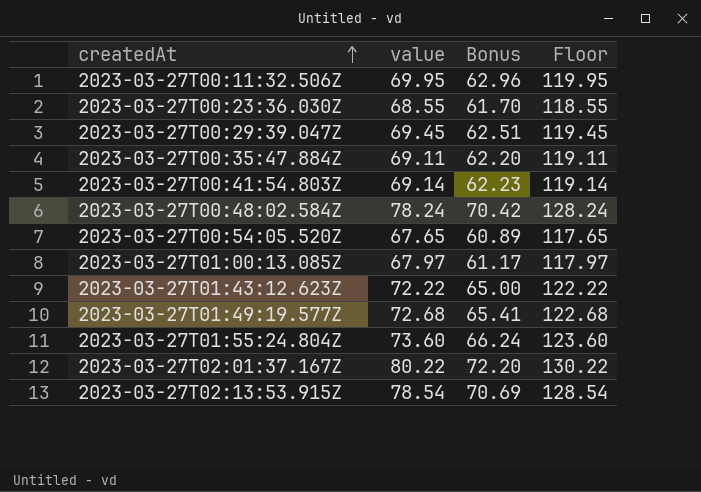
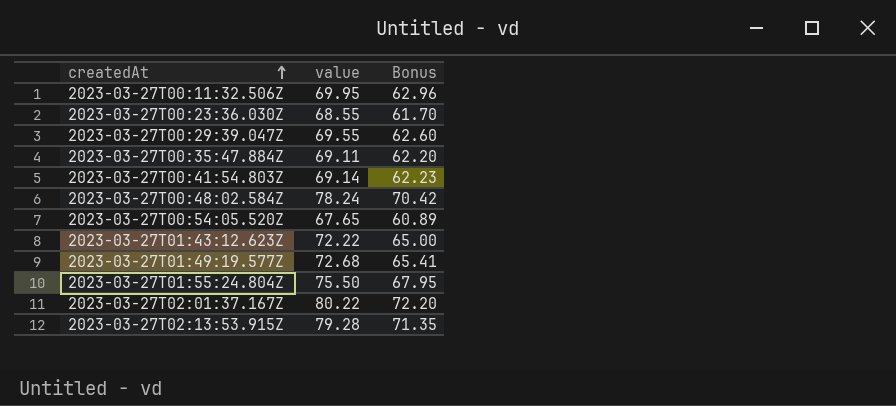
column Floor | formula: [value] + 50 -> none
row 2023-03-27T01:00:13.085Z: 67.97 | 61.17 | 117.97 -> none
2023-03-27T00:29:39.047Z | value: 69.45 -> 69.55
2023-03-27T00:29:39.047Z | Bonus: 62.51 -> 62.60
2023-03-27T01:55:24.804Z | value: 73.60 -> 75.50
2023-03-27T01:55:24.804Z | Bonus: 66.24 -> 67.95
2023-03-27T02:13:53.915Z | value: 78.54 -> 79.28
2023-03-27T02:13:53.915Z | Bonus: 70.69 -> 71.35

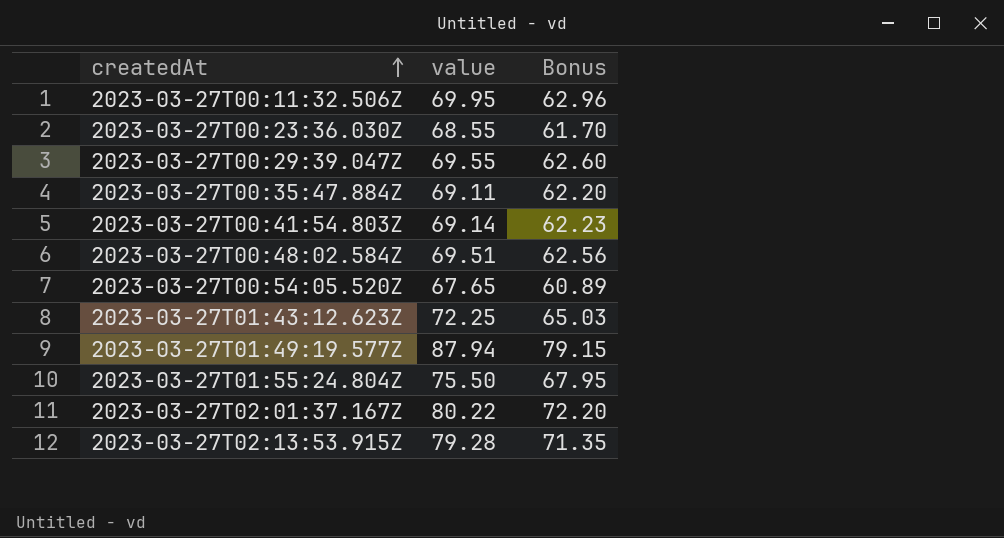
2023-03-27T00:48:02.584Z | value: 78.24 -> 69.51
2023-03-27T00:48:02.584Z | Bonus: 70.42 -> 62.56
2023-03-27T01:43:12.623Z | value: 72.22 -> 72.25
2023-03-27T01:43:12.623Z | Bonus: 65.00 -> 65.03
2023-03-27T01:49:19.577Z | value: 72.68 -> 87.94
2023-03-27T01:49:19.577Z | Bonus: 65.41 -> 79.15

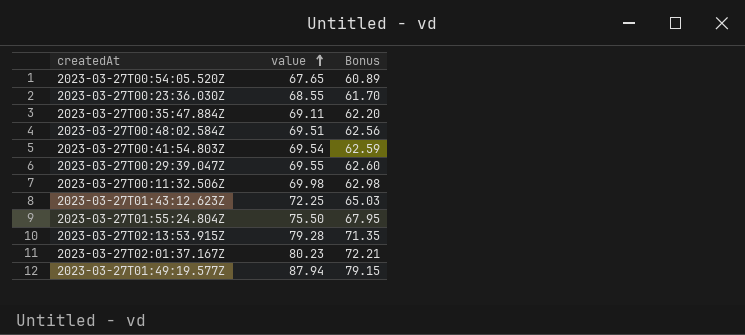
row order: createdAt ascending -> value ascending
2023-03-27T00:41:54.803Z | value: 69.14 -> 69.54
2023-03-27T00:41:54.803Z | Bonus: 62.23 -> 62.59
2023-03-27T00:11:32.506Z | value: 69.95 -> 69.98
2023-03-27T00:11:32.506Z | Bonus: 62.96 -> 62.98
2023-03-27T02:01:37.167Z | value: 80.22 -> 80.23
2023-03-27T02:01:37.167Z | Bonus: 72.20 -> 72.21

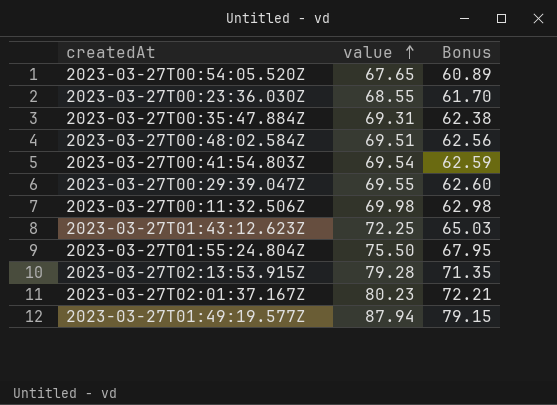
2023-03-27T00:35:47.884Z | value: 69.11 -> 69.31
2023-03-27T00:35:47.884Z | Bonus: 62.20 -> 62.38

